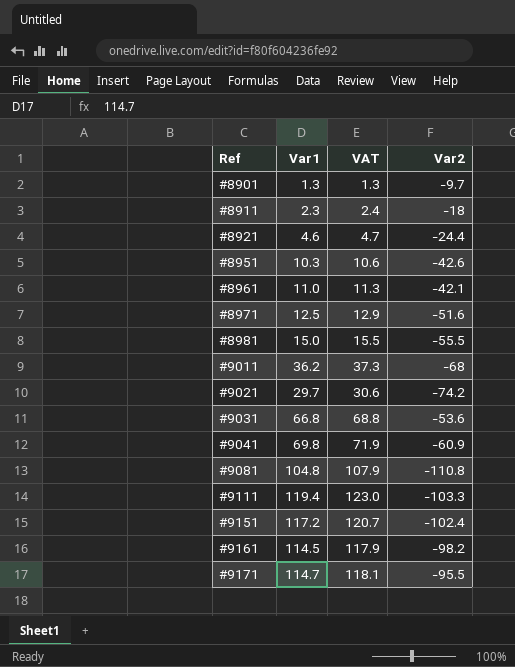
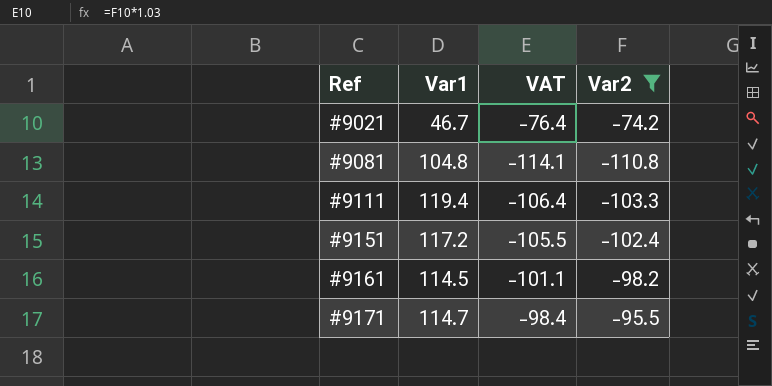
filter: none -> Var2 <= -74.2
column VAT | formula: [Var1] * 1.03 -> [Var2] * 1.03
#9021 | Var1: 29.7 -> 46.7

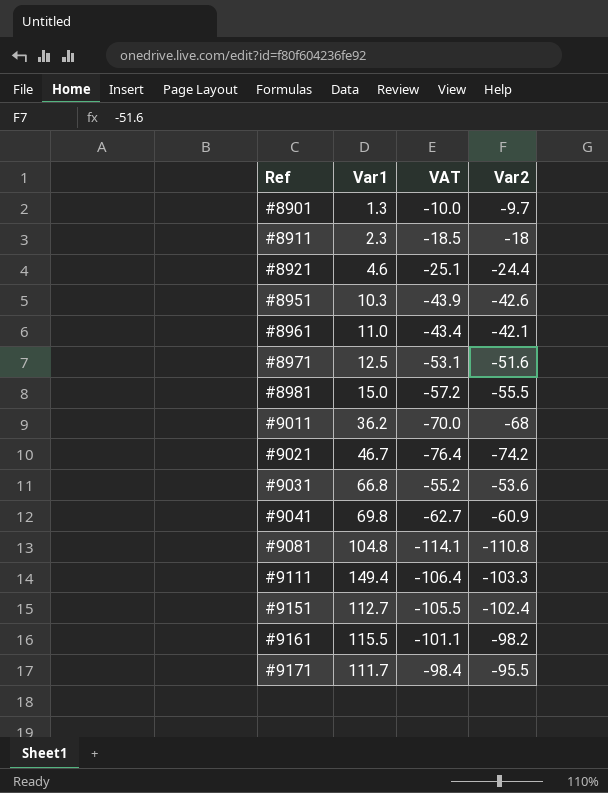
filter: Var2 <= -74.2 -> none
#9111 | Var1: 119.4 -> 149.4
#9151 | Var1: 117.2 -> 112.7
#9161 | Var1: 114.5 -> 115.5
#9171 | Var1: 114.7 -> 111.7

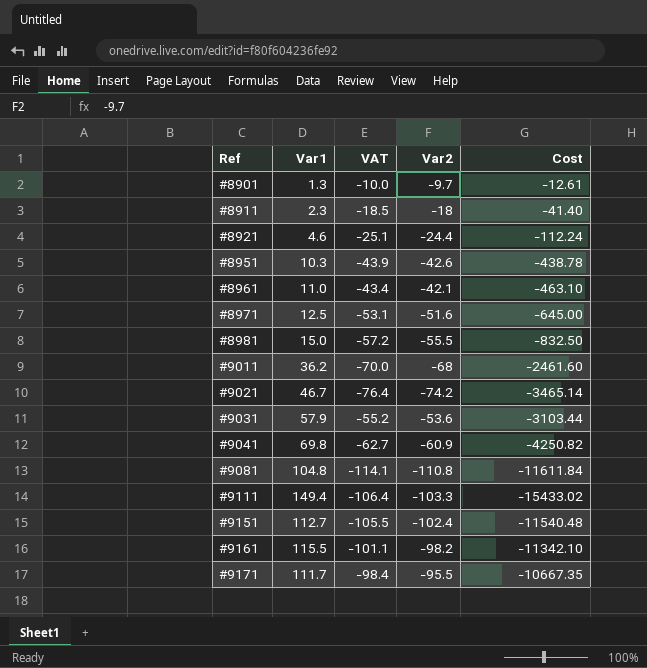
column Cost | formula: none -> [Var1] * [Var2]
#9031 | Var1: 66.8 -> 57.9

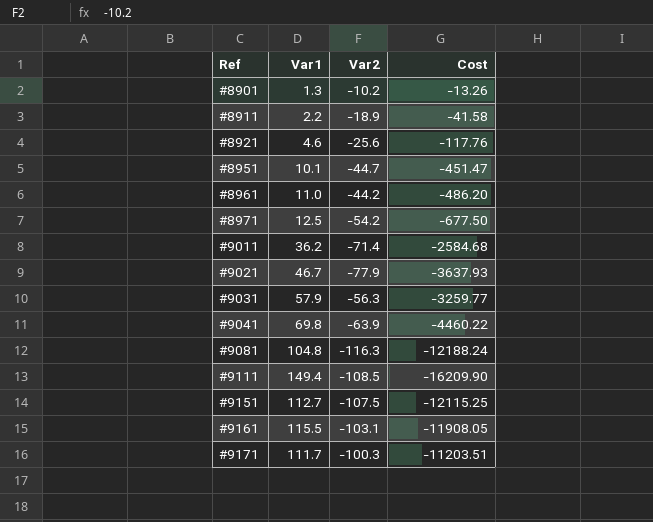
column VAT | formula: [Var2] * 1.03 -> none
row #8981: 15.0 | -57.2 | -55.5 | -832.50 -> none
#8901 | Var2: -9.7 -> -10.2
#8901 | Cost: -12.61 -> -13.26
#8911 | Var1: 2.3 -> 2.2
#8911 | Var2: -18 -> -18.9
#8911 | Cost: -41.40 -> -41.58
#8921 | Var2: -24.4 -> -25.6
#8921 | Cost: -112.24 -> -117.76
#8951 | Var1: 10.3 -> 10.1
#8951 | Var2: -42.6 -> -44.7
#8951 | Cost: -438.78 -> -451.47
#8961 | Var2: -42.1 -> -44.2
#8961 | Cost: -463.10 -> -486.20
#8971 | Var2: -51.6 -> -54.2
#8971 | Cost: -645.00 -> -677.50
#9011 | Var2: -68 -> -71.4
#9011 | Cost: -2461.60 -> -2584.68
#9021 | Var2: -74.2 -> -77.9
#9021 | Cost: -3465.14 -> -3637.93
#9031 | Var2: -53.6 -> -56.3
#9031 | Cost: -3103.44 -> -3259.77
#9041 | Var2: -60.9 -> -63.9
#9041 | Cost: -4250.82 -> -4460.22
#9081 | Var2: -110.8 -> -116.3
#9081 | Cost: -11611.84 -> -12188.24
#9111 | Var2: -103.3 -> -108.5
#9111 | Cost: -15433.02 -> -16209.90
#9151 | Var2: -102.4 -> -107.5
#9151 | Cost: -11540.48 -> -12115.25
#9161 | Var2: -98.2 -> -103.1
#9161 | Cost: -11342.10 -> -11908.05
#9171 | Var2: -95.5 -> -100.3
#9171 | Cost: -10667.35 -> -11203.51

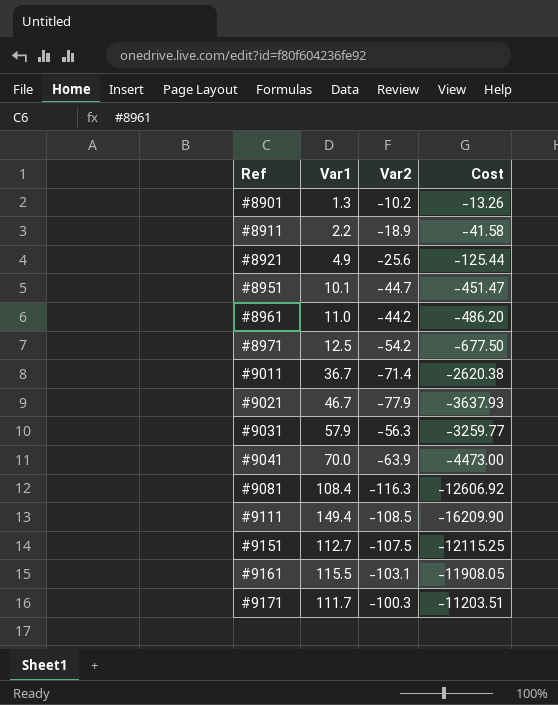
#8921 | Var1: 4.6 -> 4.9
#8921 | Cost: -117.76 -> -125.44
#9011 | Var1: 36.2 -> 36.7
#9011 | Cost: -2584.68 -> -2620.38
#9041 | Var1: 69.8 -> 70.0
#9041 | Cost: -4460.22 -> -4473.00
#9081 | Var1: 104.8 -> 108.4
#9081 | Cost: -12188.24 -> -12606.92

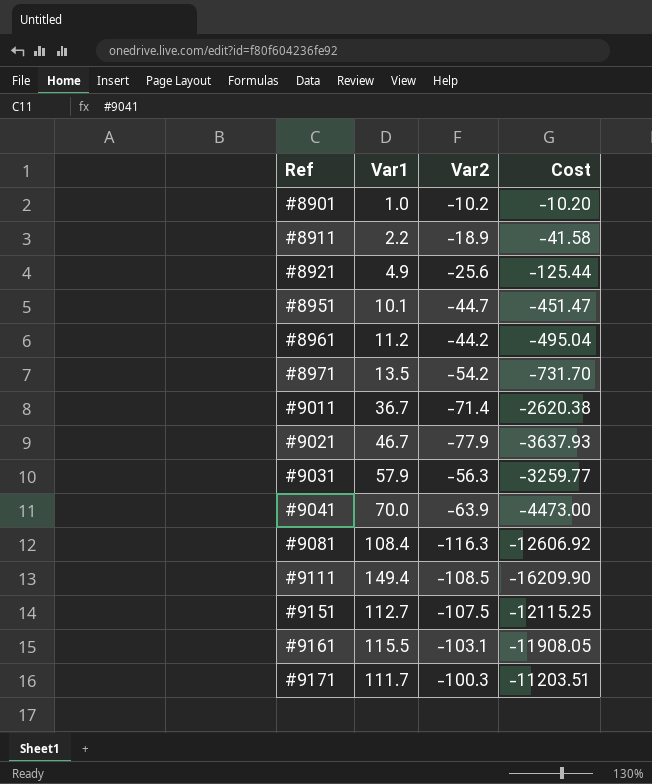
#8901 | Var1: 1.3 -> 1.0
#8901 | Cost: -13.26 -> -10.20
#8961 | Var1: 11.0 -> 11.2
#8961 | Cost: -486.20 -> -495.04
#8971 | Var1: 12.5 -> 13.5
#8971 | Cost: -677.50 -> -731.70

